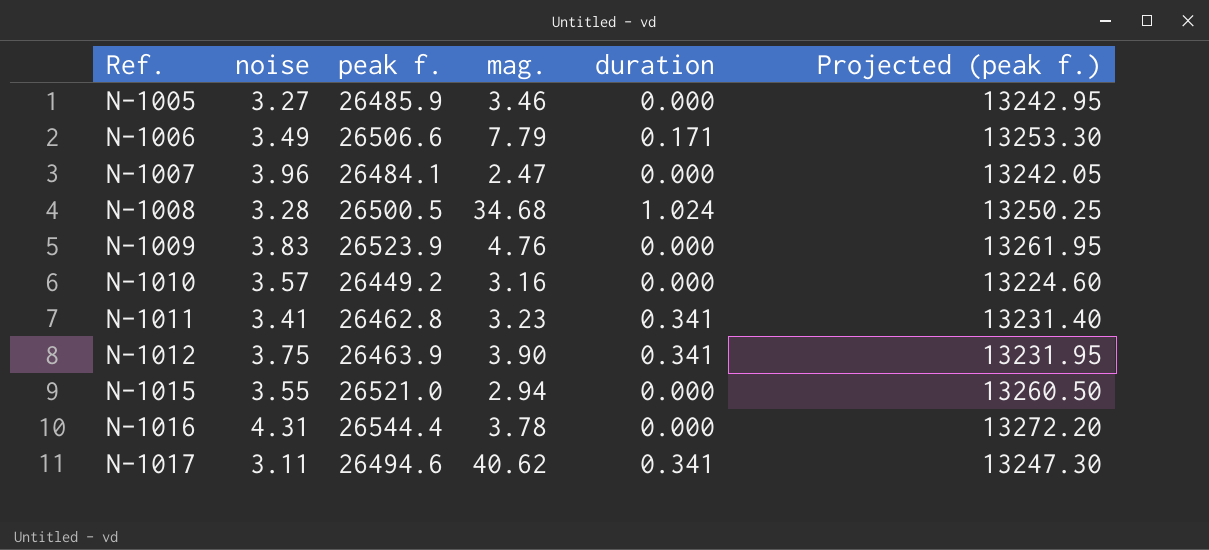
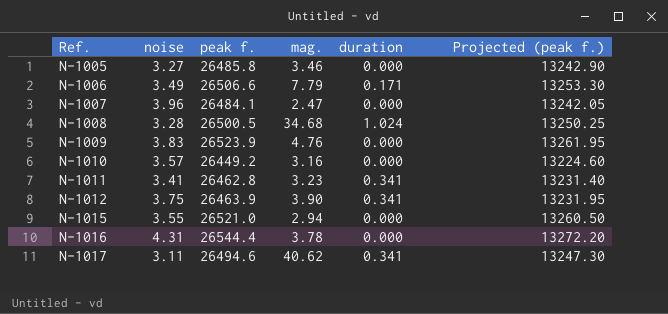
N-1005 | peak f.: 26485.9 -> 26485.8
N-1005 | Projected (peak f.): 13242.95 -> 13242.90

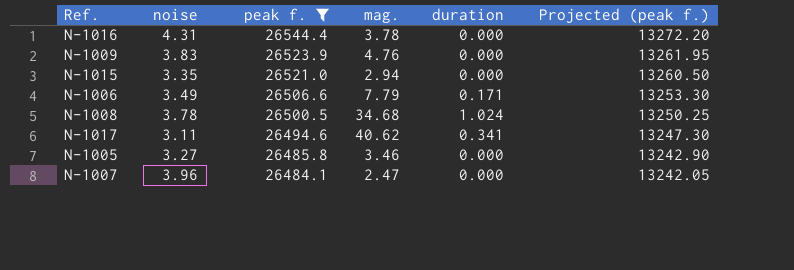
filter: none -> peak f. >= 26484.1
row order: Ref. ascending -> peak f. descending
N-1015 | noise: 3.55 -> 3.35
N-1008 | noise: 3.28 -> 3.78

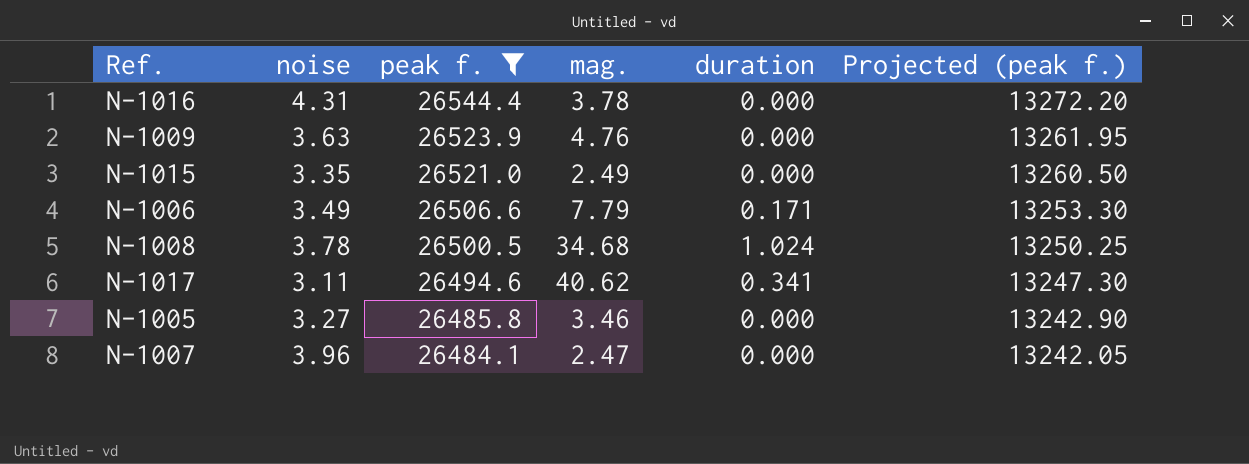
N-1009 | noise: 3.83 -> 3.63
N-1015 | mag.: 2.94 -> 2.49

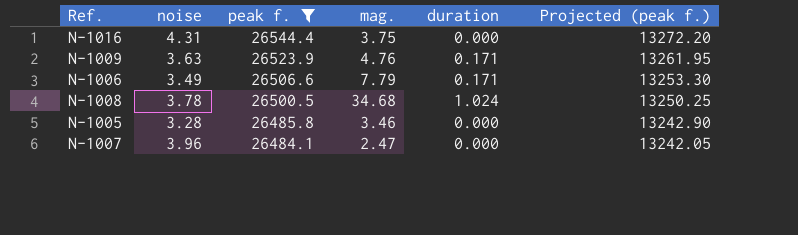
row N-1015: 3.35 | 26521.0 | 2.49 | 0.000 | 13260.50 -> none
row N-1017: 3.11 | 26494.6 | 40.62 | 0.341 | 13247.30 -> none
N-1016 | mag.: 3.78 -> 3.75
N-1009 | duration: 0.000 -> 0.171
N-1005 | noise: 3.27 -> 3.28

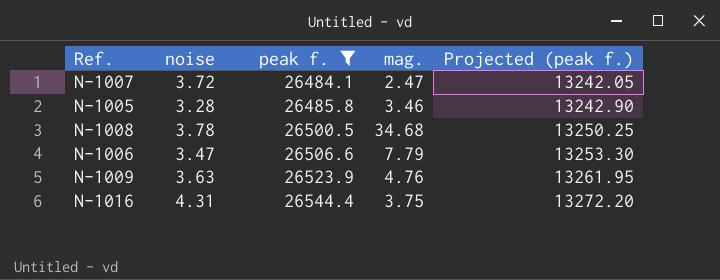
row order: peak f. descending -> peak f. ascending
column duration | position: 5 -> none
N-1007 | noise: 3.96 -> 3.72
N-1006 | noise: 3.49 -> 3.47

